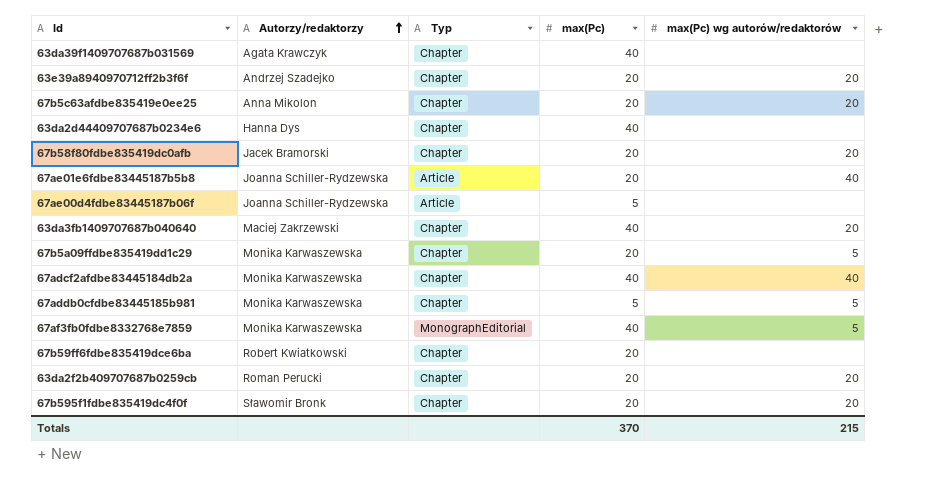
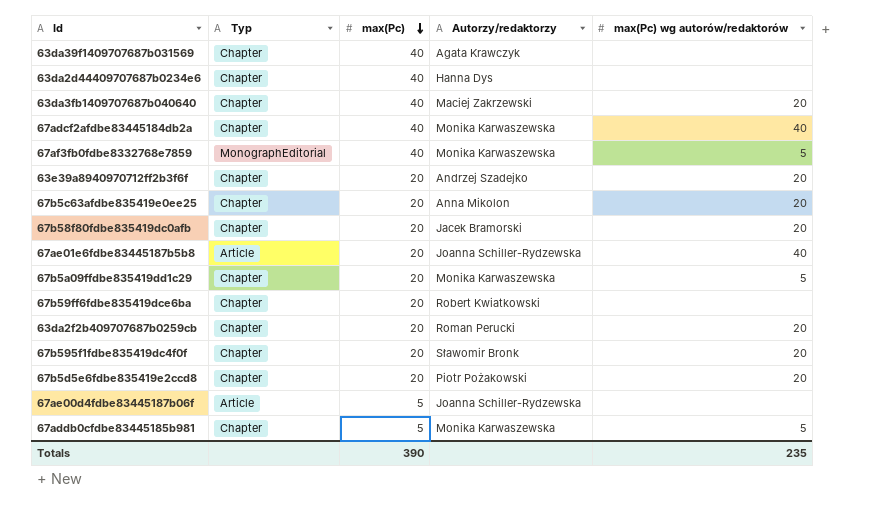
row order: Autorzy/redaktorzy ascending -> max(Pc) descending
column Autorzy/redaktorzy | position: 2 -> 4
row 67b5d5e6fdbe835419e2ccd8: none -> Chapter | 20 | Piotr Pożakowski | 20
Totals | max(Pc): 370 -> 390
Totals | max(Pc) wg autorów/redaktorów: 215 -> 235

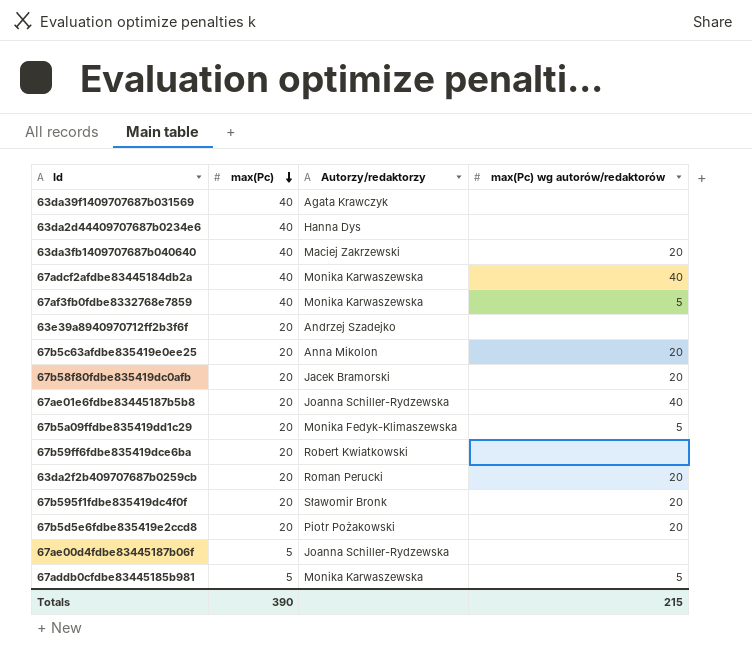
column Typ | position: 2 -> none
63e39a8940970712ff2b3f6f | max(Pc) wg autorów/redaktorów: 20 -> none
67b5a09ffdbe835419dd1c29 | Autorzy/redaktorzy: Monika Karwaszewska -> Monika Fedyk-Klimaszewska
Totals | max(Pc) wg autorów/redaktorów: 235 -> 215

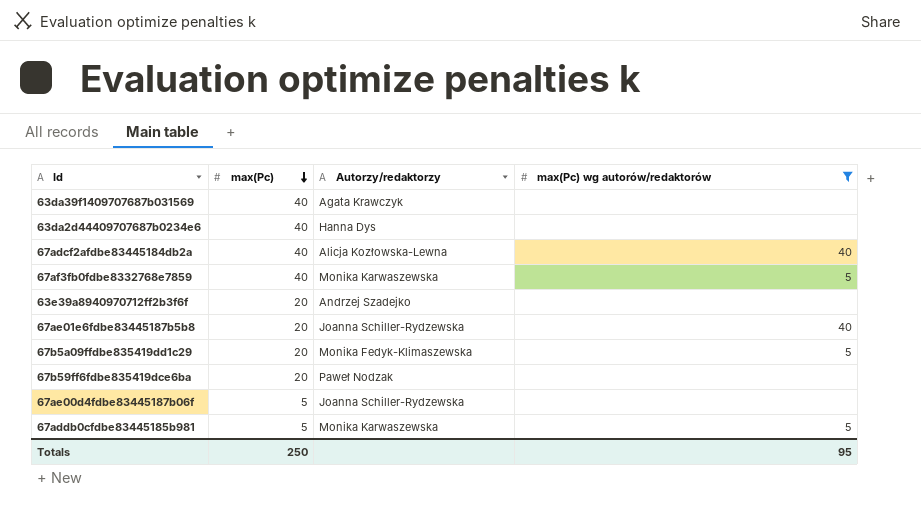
filter: none -> max(Pc) wg autorów/redaktorów != 20
67adcf2afdbe83445184db2a | Autorzy/redaktorzy: Monika Karwaszewska -> Alicja Kozłowska-Lewna
67b59ff6fdbe835419dce6ba | Autorzy/redaktorzy: Robert Kwiatkowski -> Paweł Nodzak
Totals | max(Pc): 390 -> 250
Totals | max(Pc) wg autorów/redaktorów: 215 -> 95

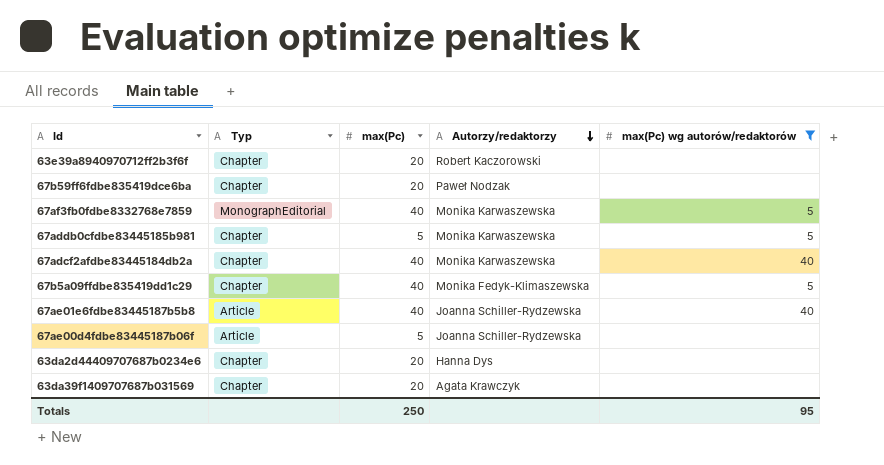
row order: max(Pc) descending -> Autorzy/redaktorzy descending
column Typ | position: none -> 2
63e39a8940970712ff2b3f6f | Autorzy/redaktorzy: Andrzej Szadejko -> Robert Kaczorowski
67adcf2afdbe83445184db2a | Autorzy/redaktorzy: Alicja Kozłowska-Lewna -> Monika Karwaszewska
67b5a09ffdbe835419dd1c29 | max(Pc): 20 -> 40
67ae01e6fdbe83445187b5b8 | max(Pc): 20 -> 40
63da2d44409707687b0234e6 | max(Pc): 40 -> 20
63da39f1409707687b031569 | max(Pc): 40 -> 20

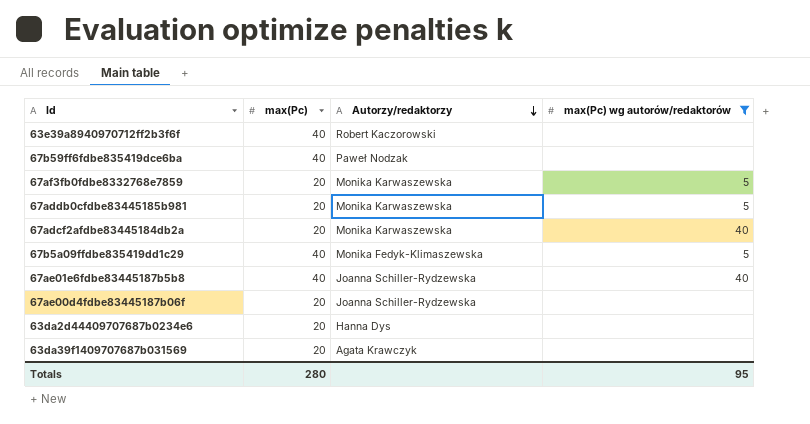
column Typ | position: 2 -> none
63e39a8940970712ff2b3f6f | max(Pc): 20 -> 40
67b59ff6fdbe835419dce6ba | max(Pc): 20 -> 40
67af3fb0fdbe8332768e7859 | max(Pc): 40 -> 20
67addb0cfdbe83445185b981 | max(Pc): 5 -> 20
67adcf2afdbe83445184db2a | max(Pc): 40 -> 20
67ae00d4fdbe83445187b06f | max(Pc): 5 -> 20
Totals | max(Pc): 250 -> 280

